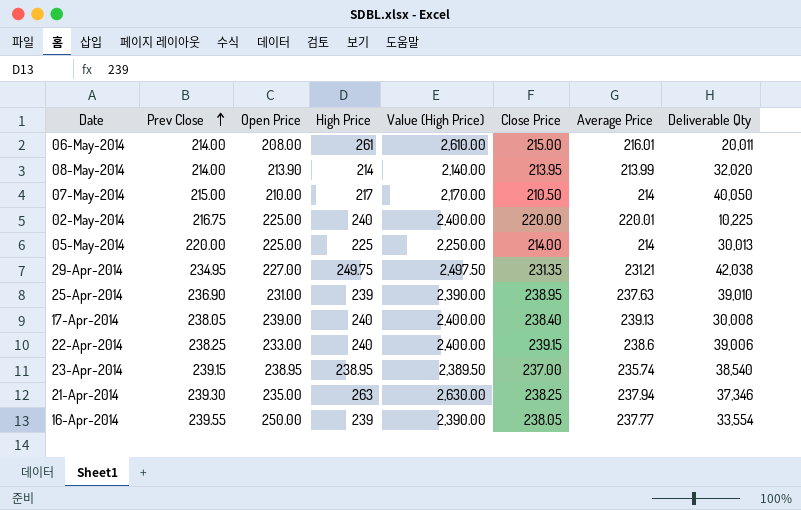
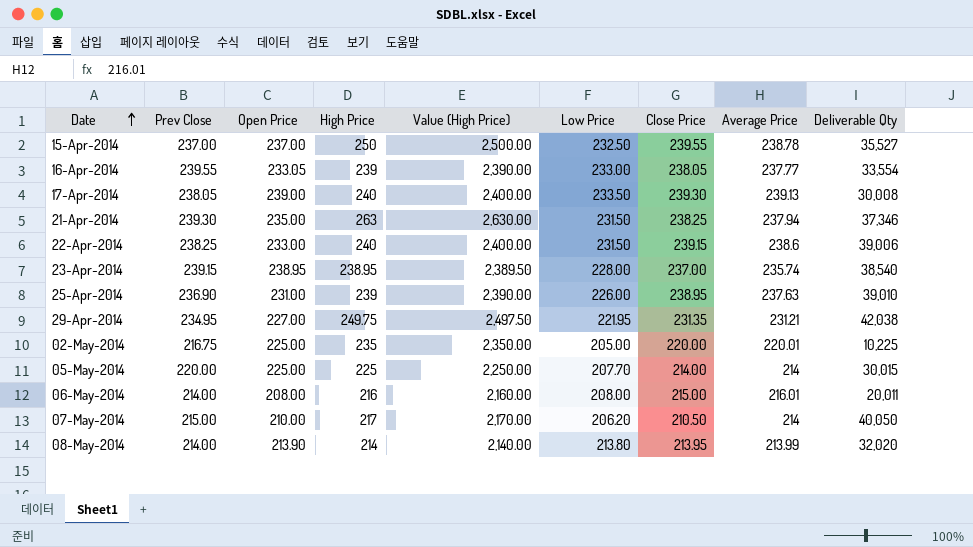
row order: Prev Close ascending -> Date ascending
column Low Price | position: none -> 6
row 15-Apr-2014: none -> 237.00 | 237.00 | 250 | 2,500.00 | 232.50 | 239.55 | 238.78 | 35,527
16-Apr-2014 | Open Price: 250.00 -> 233.05
17-Apr-2014 | Close Price: 238.40 -> 239.30
02-May-2014 | High Price: 240 -> 235
02-May-2014 | Value (High Price): 2,400.00 -> 2,350.00
05-May-2014 | Deliverable Qty: 30,013 -> 30,015
06-May-2014 | High Price: 261 -> 216
06-May-2014 | Value (High Price): 2,610.00 -> 2,160.00

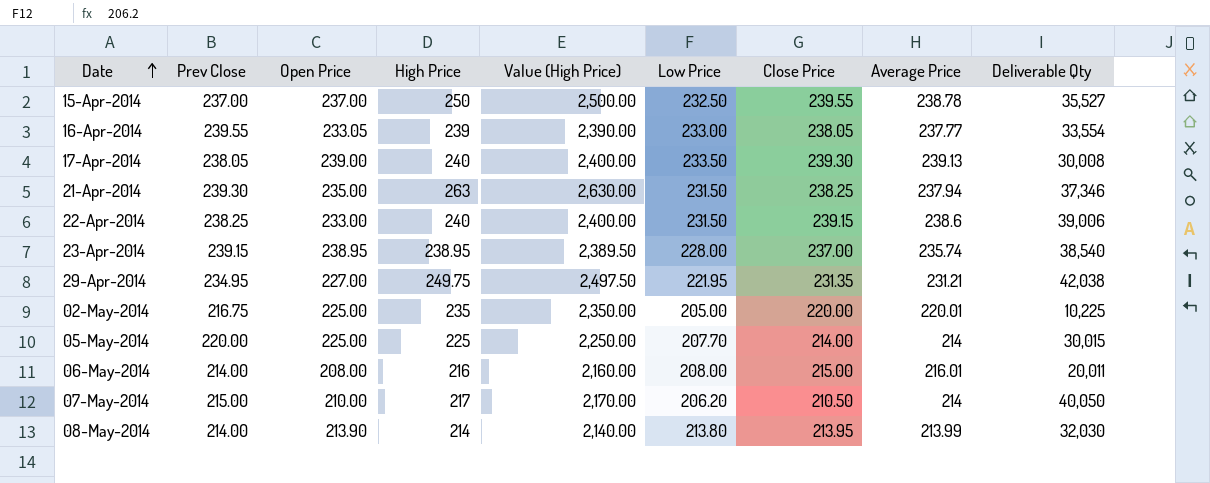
row 25-Apr-2014: 236.90 | 231.00 | 239 | 2,390.00 | 226.00 | 238.95 | 237.63 | 39,010 -> none
08-May-2014 | Deliverable Qty: 32,020 -> 32,030

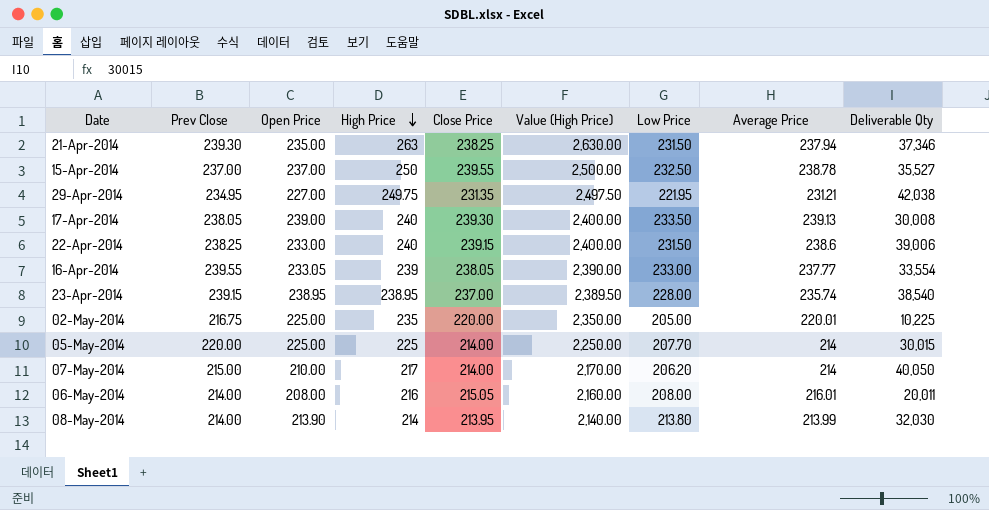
row order: Date ascending -> High Price descending
column Close Price | position: 7 -> 5
07-May-2014 | Close Price: 210.50 -> 214.00
06-May-2014 | Close Price: 215.00 -> 215.05

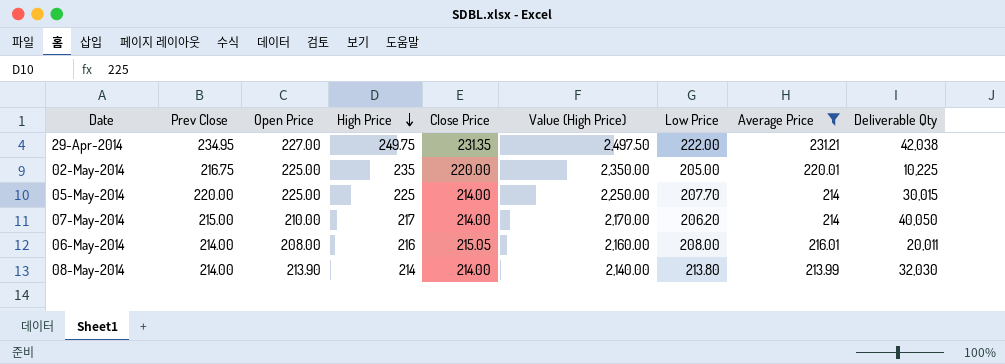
filter: none -> Average Price <= 231.21
29-Apr-2014 | Low Price: 221.95 -> 222.00
08-May-2014 | Close Price: 213.95 -> 214.00

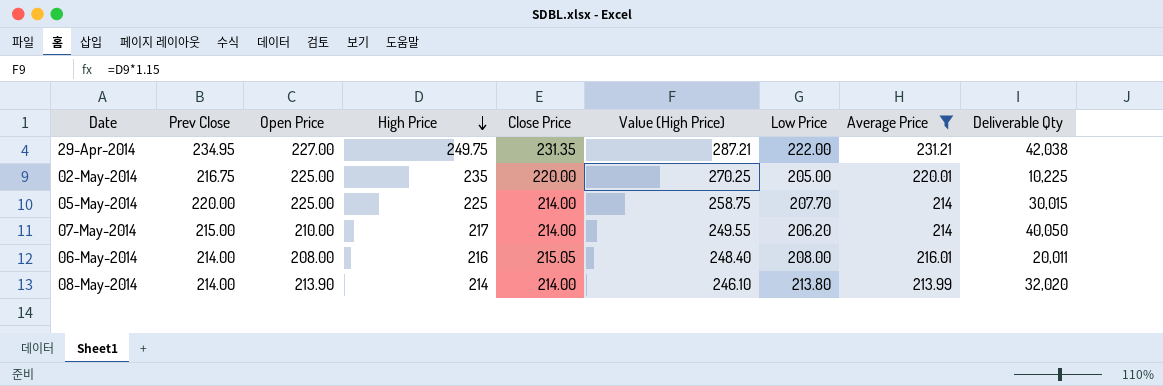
column Value (High Price) | formula: [High Price] * 10 -> [High Price] * 1.15
08-May-2014 | Deliverable Qty: 32,030 -> 32,020

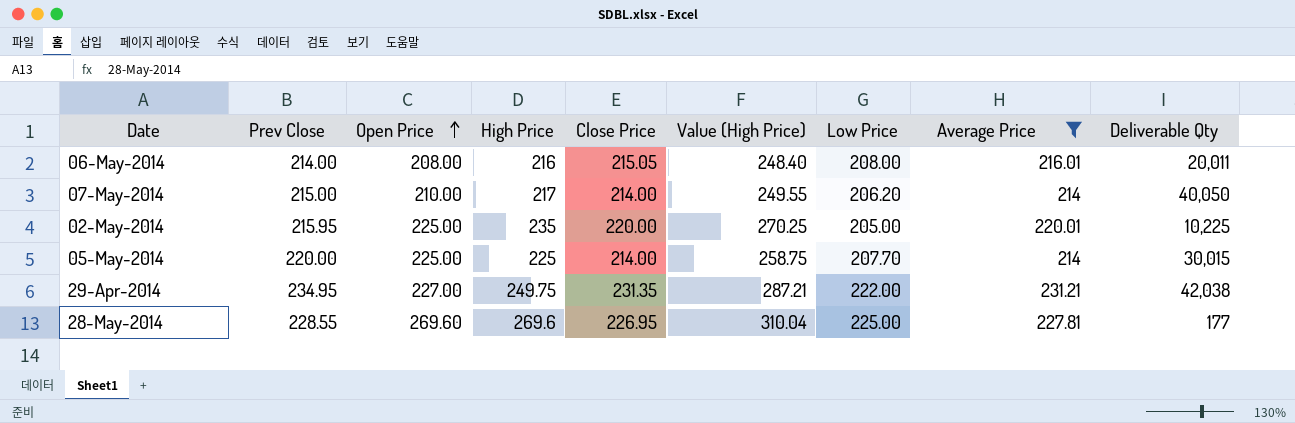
row order: High Price descending -> Open Price ascending
row 08-May-2014: 214.00 | 213.90 | 214 | 214.00 | 246.10 | 213.80 | 213.99 | 32,020 -> none
02-May-2014 | Prev Close: 216.75 -> 215.95
row 28-May-2014: none -> 228.55 | 269.60 | 269.6 | 226.95 | 310.04 | 225.00 | 227.81 | 177

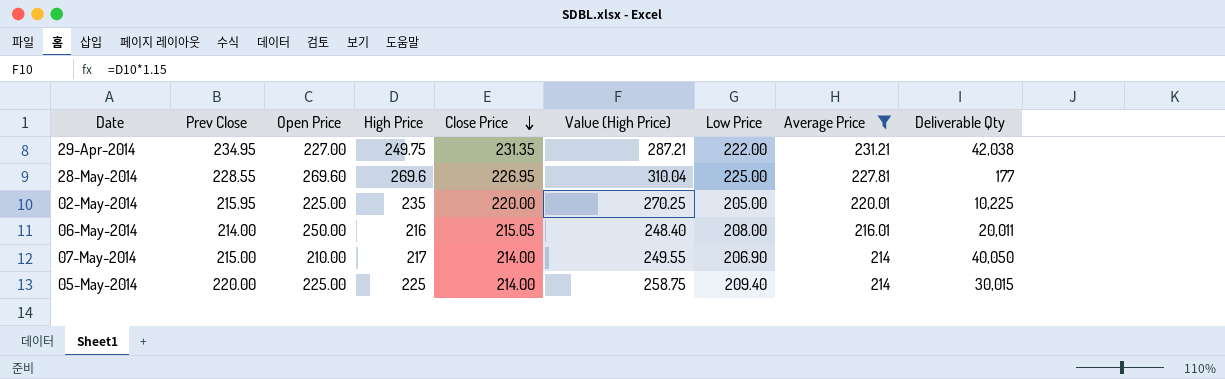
row order: Open Price ascending -> Close Price descending
06-May-2014 | Open Price: 208.00 -> 250.00
07-May-2014 | Low Price: 206.20 -> 206.90
05-May-2014 | Low Price: 207.70 -> 209.40

